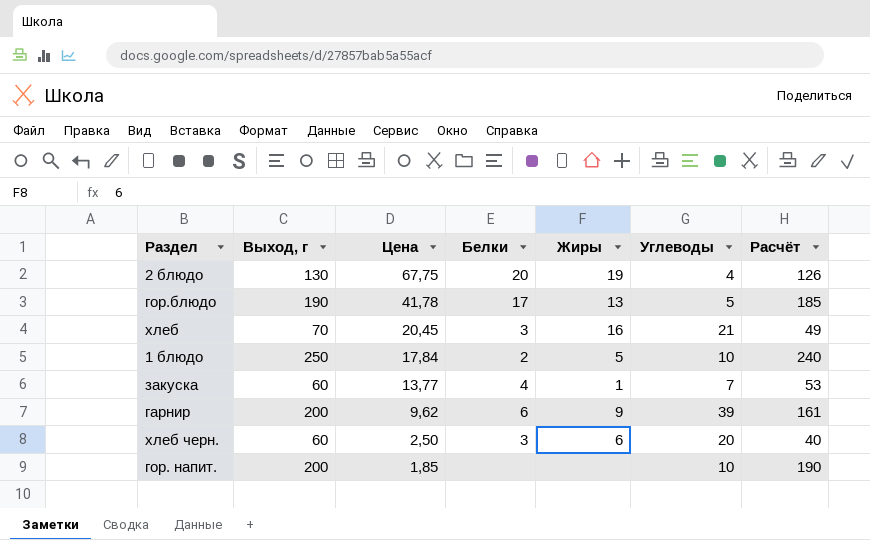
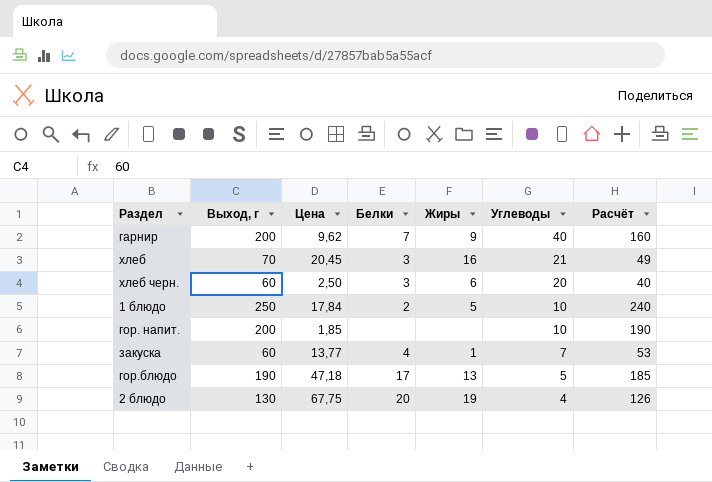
row order: Цена descending -> Углеводы descending
гарнир | Белки: 6 -> 7
гарнир | Углеводы: 39 -> 40
гарнир | Расчёт: 161 -> 160
гор.блюдо | Цена: 41,78 -> 47,18

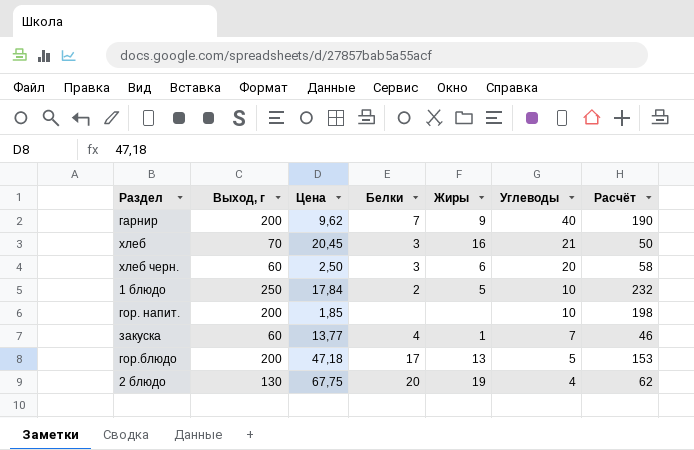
column Расчёт | formula: [Выход, г] - [Углеводы] -> [Выход, г] - [Цена]
гор.блюдо | Выход, г: 190 -> 200

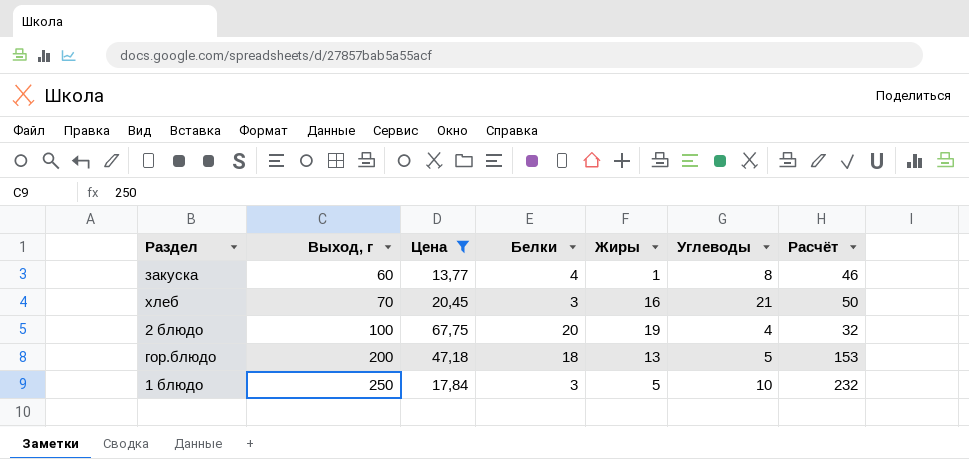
filter: none -> Цена >= 13,77
row order: Углеводы descending -> Выход, г ascending
закуска | Углеводы: 7 -> 8
2 блюдо | Выход, г: 130 -> 100
2 блюдо | Расчёт: 62 -> 32
гор.блюдо | Белки: 17 -> 18
1 блюдо | Белки: 2 -> 3

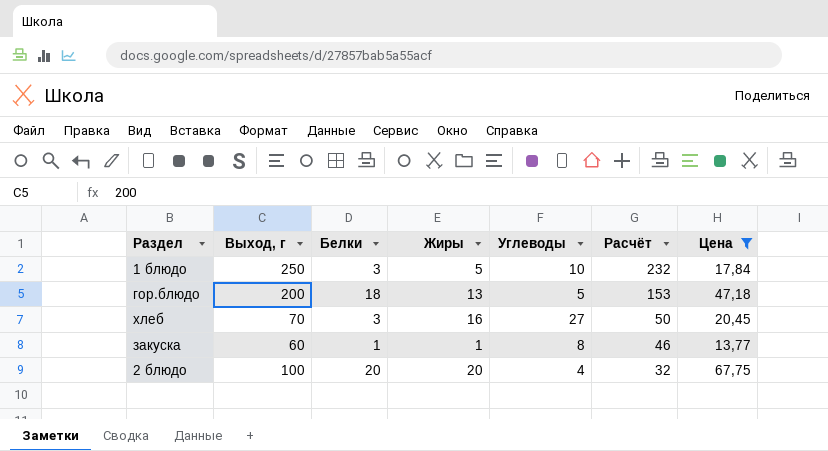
row order: Выход, г ascending -> Расчёт descending
column Цена | position: 3 -> 7
хлеб | Углеводы: 21 -> 27
закуска | Белки: 4 -> 1
2 блюдо | Жиры: 19 -> 20

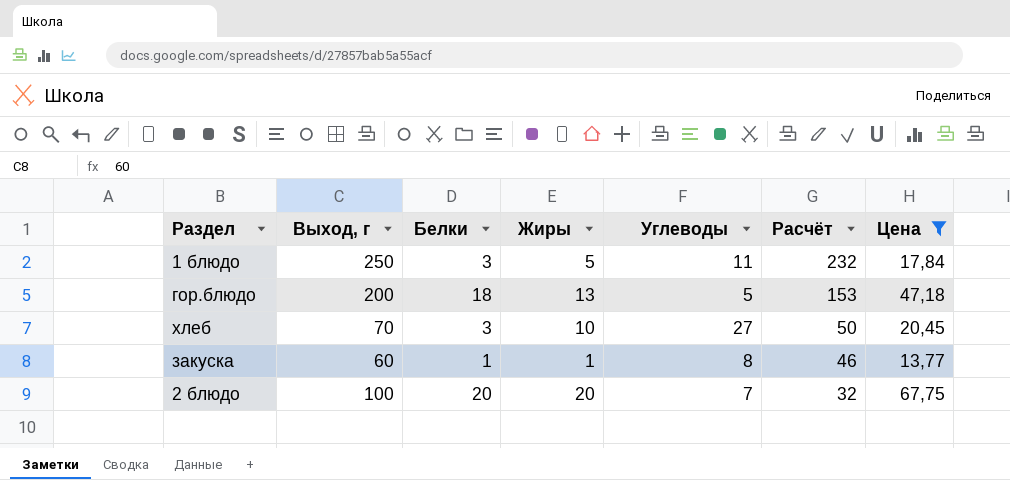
1 блюдо | Углеводы: 10 -> 11
хлеб | Жиры: 16 -> 10
2 блюдо | Углеводы: 4 -> 7

